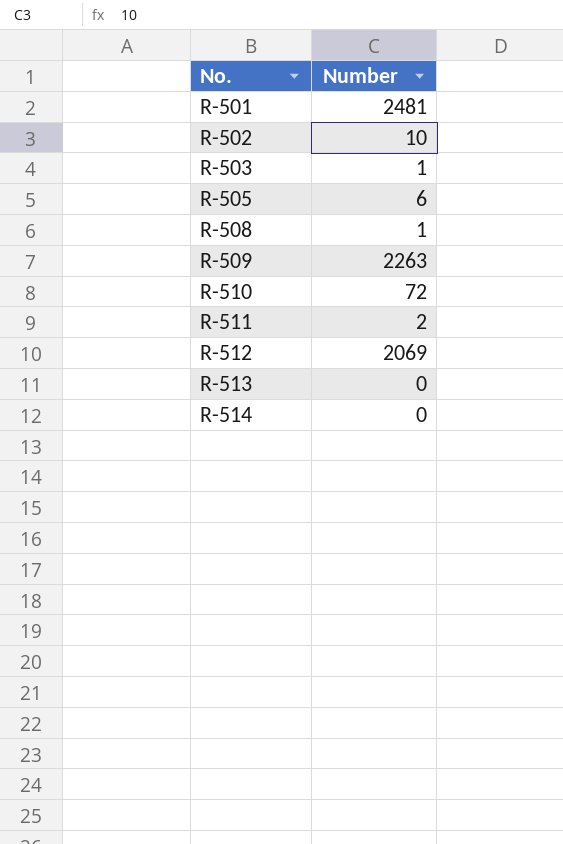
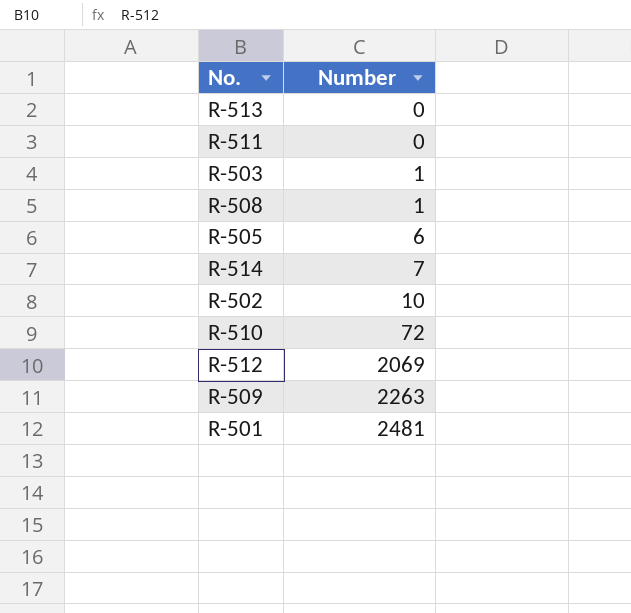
row order: No. ascending -> Number ascending
R-511 | Number: 2 -> 0
R-514 | Number: 0 -> 7

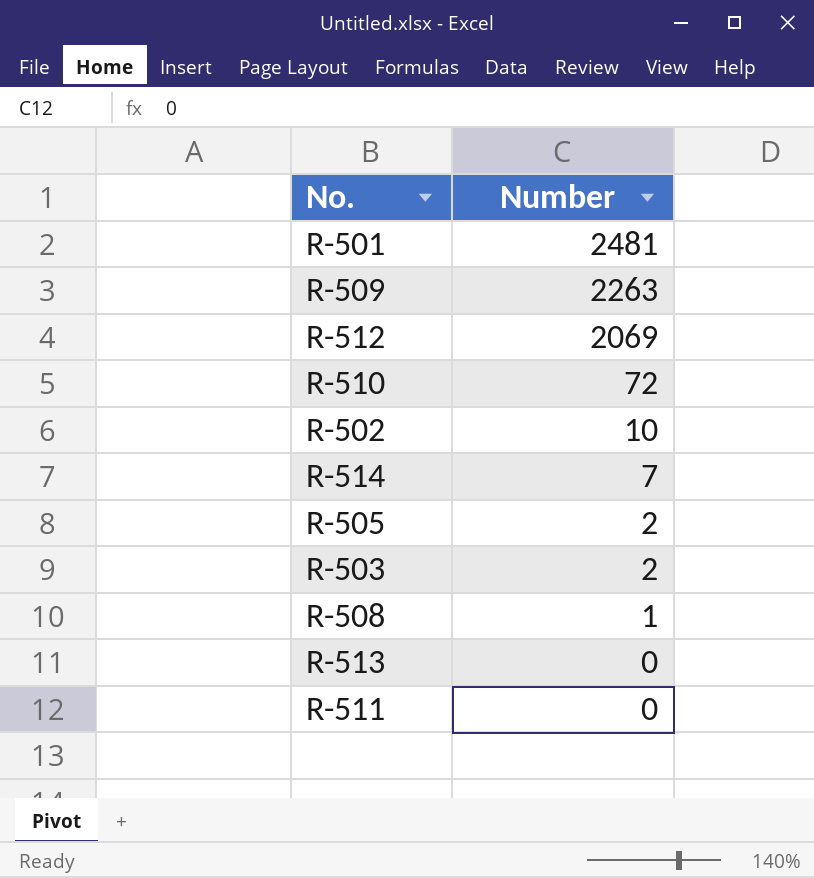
row order: Number ascending -> Number descending
R-505 | Number: 6 -> 2
R-503 | Number: 1 -> 2

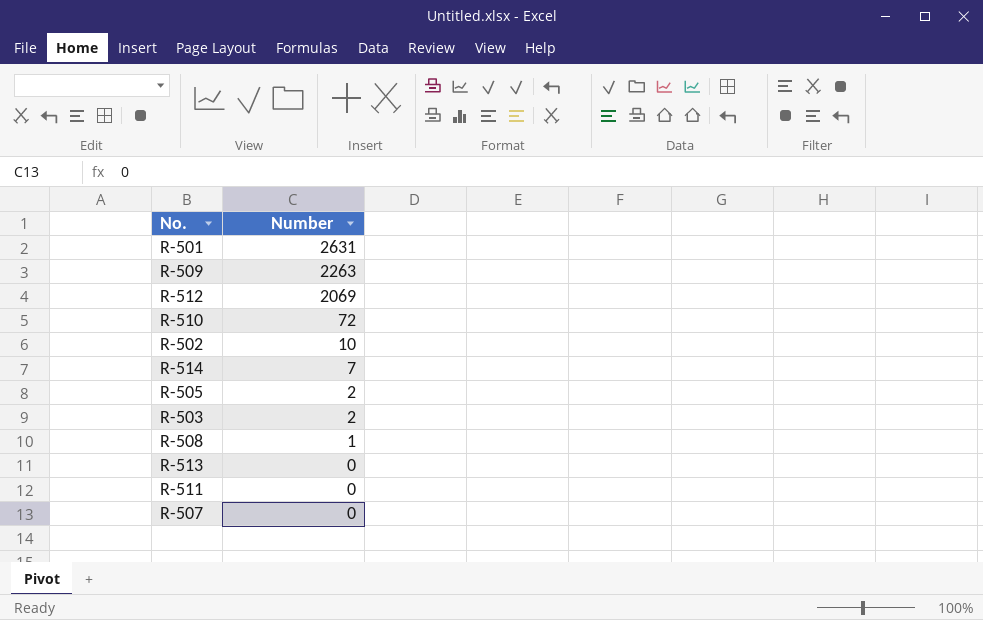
R-501 | Number: 2481 -> 2631
row R-507: none -> 0

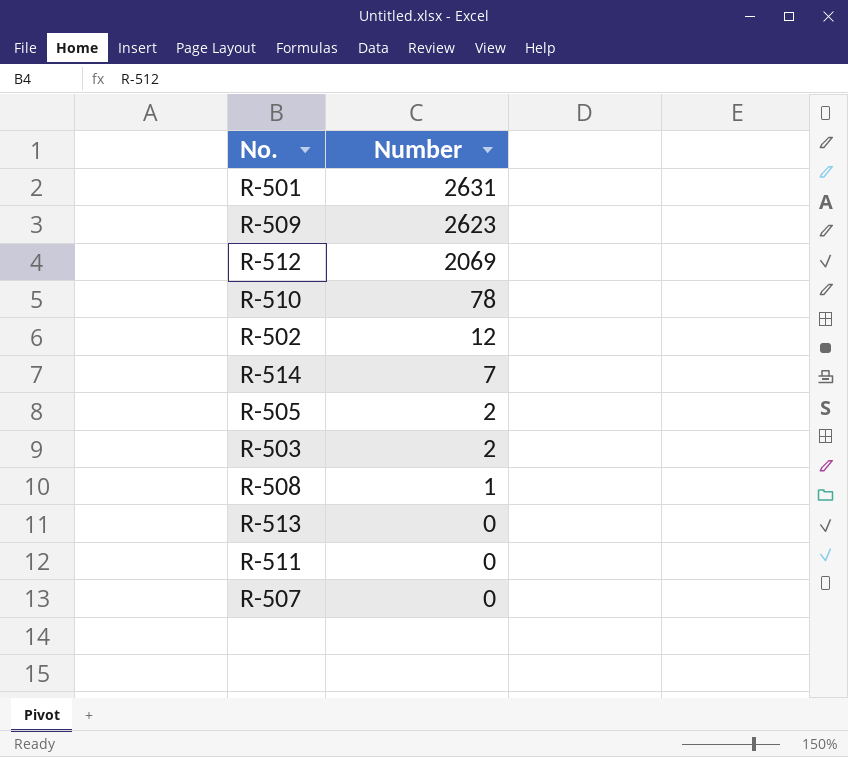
R-509 | Number: 2263 -> 2623
R-510 | Number: 72 -> 78
R-502 | Number: 10 -> 12

